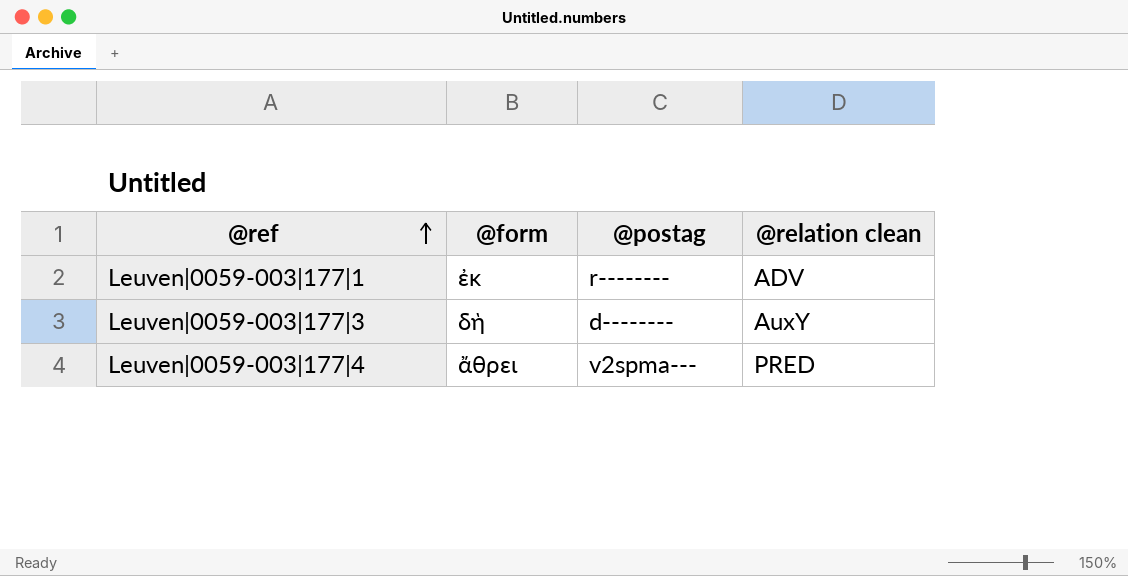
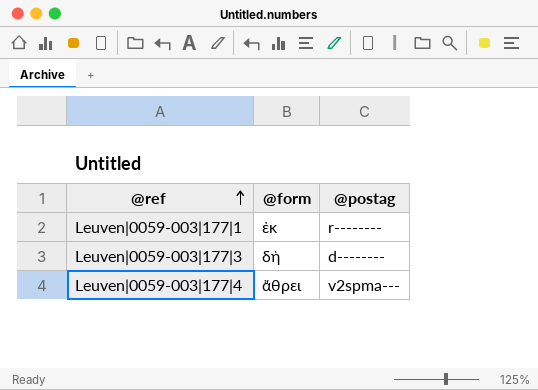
column @relation clean | position: 4 -> none

